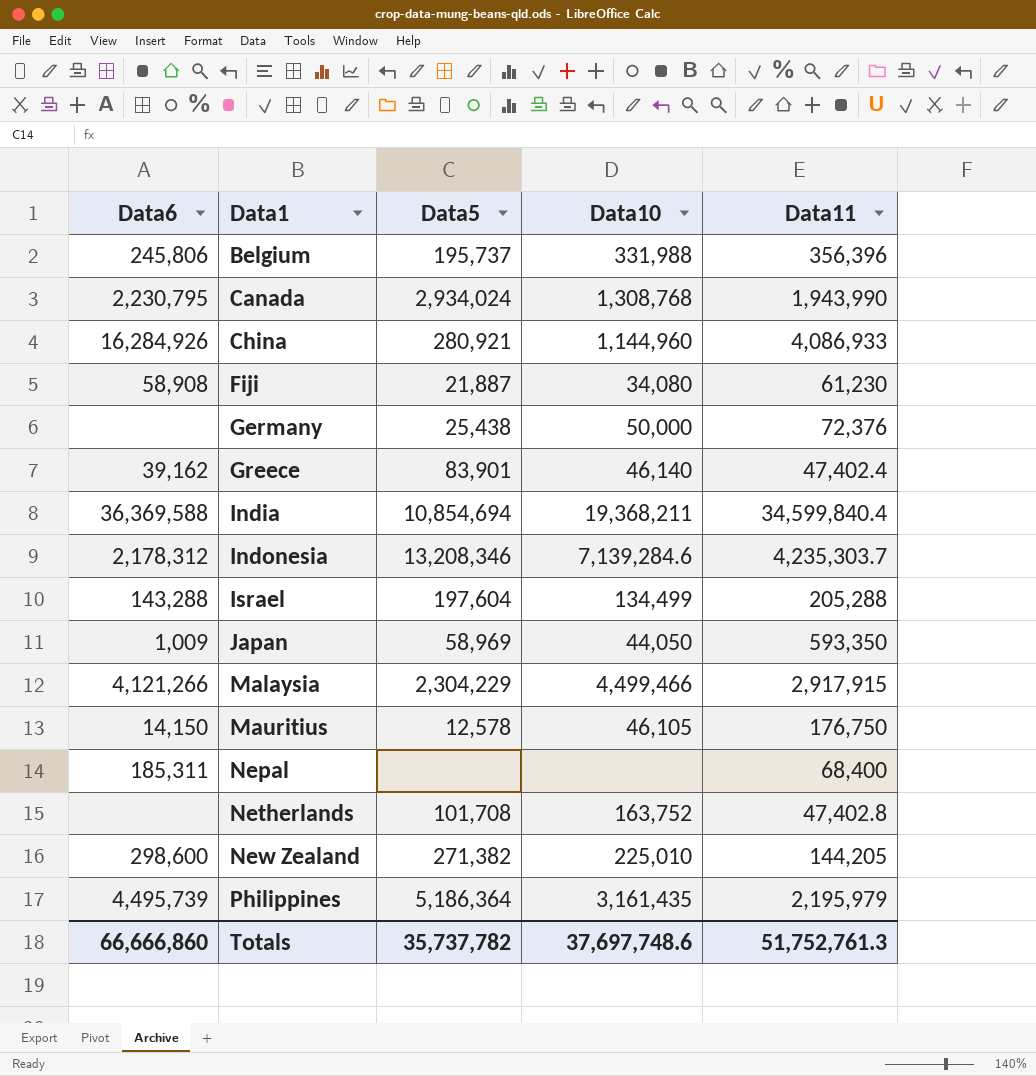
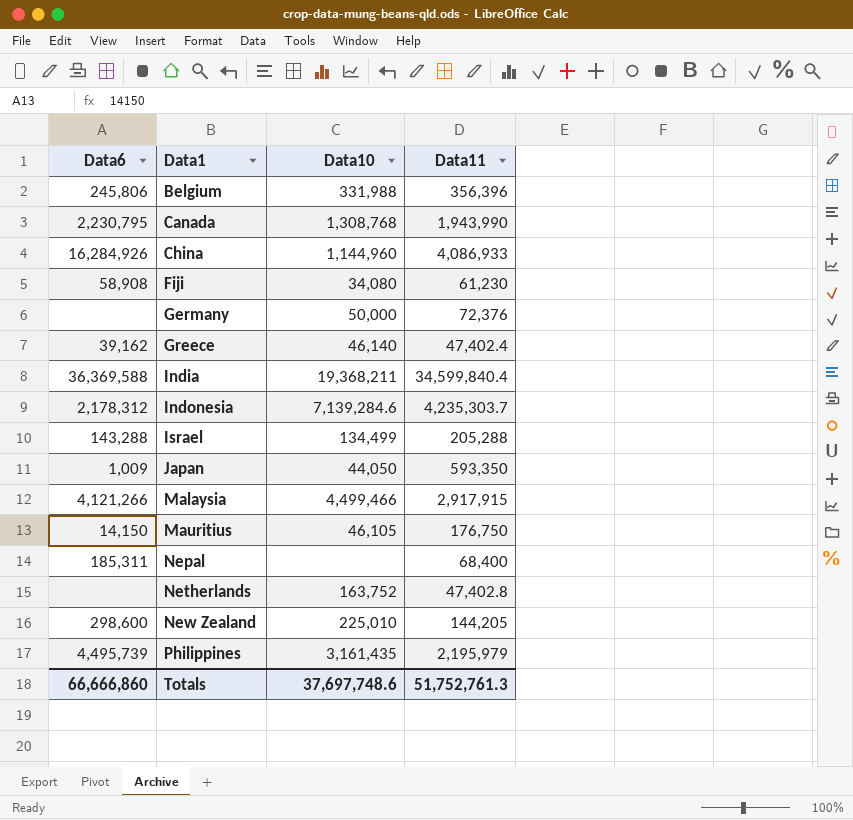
column Data5 | position: 3 -> none

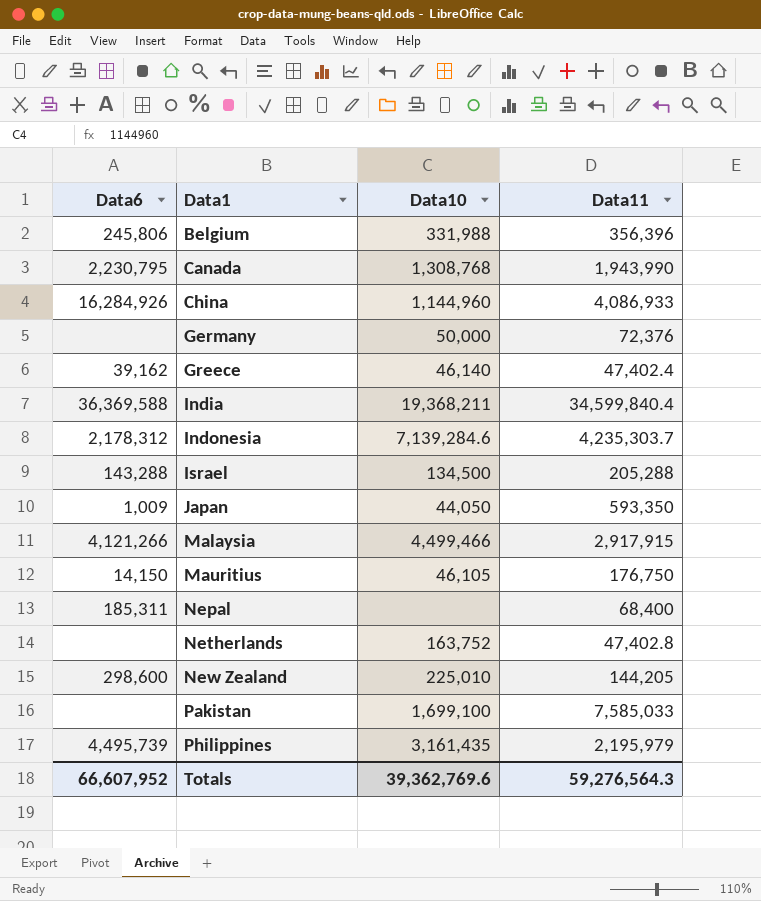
row Fiji: 58,908 | 34,080 | 61,230 -> none
Israel | Data10: 134,499 -> 134,500
row Pakistan: none -> none | 1,699,100 | 7,585,033
Totals | Data6: 66,666,860 -> 66,607,952
Totals | Data10: 37,697,748.6 -> 39,362,769.6
Totals | Data11: 51,752,761.3 -> 59,276,564.3

